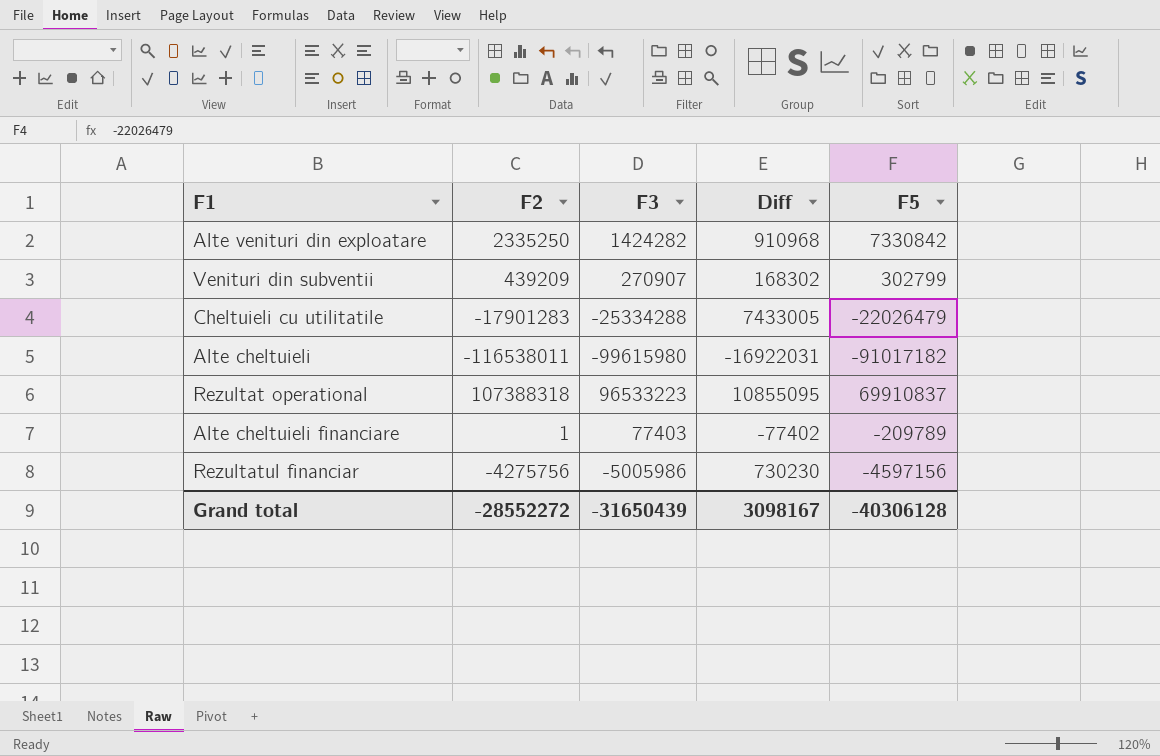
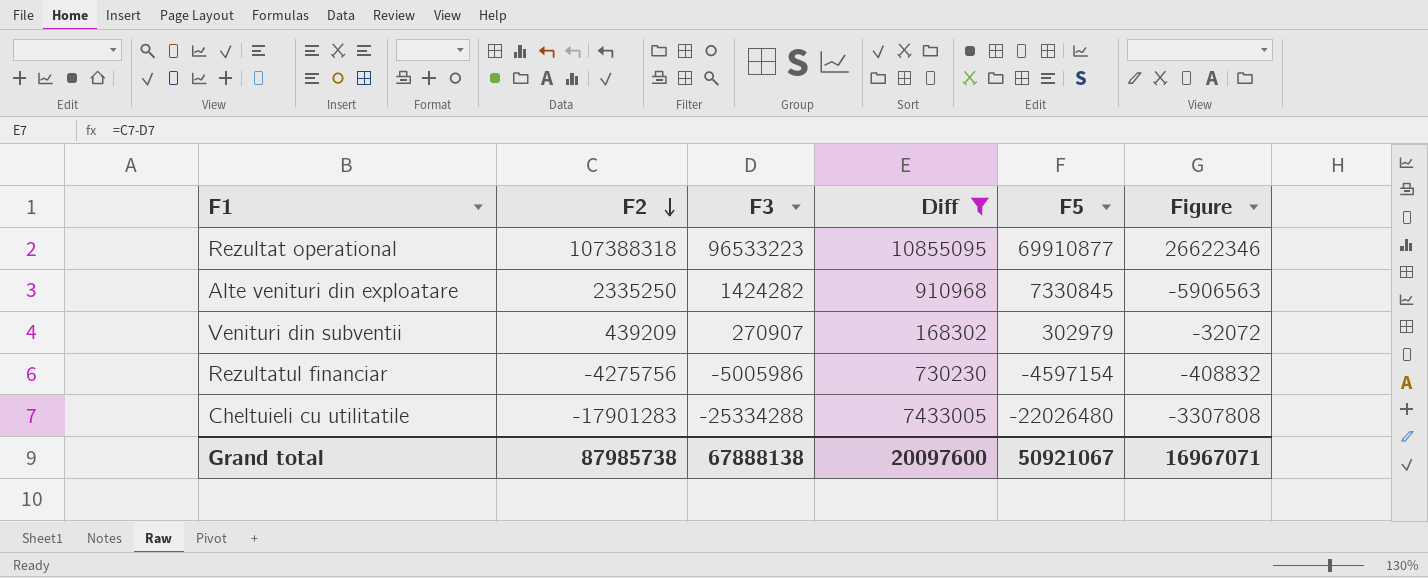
filter: none -> Diff >= 168302
row order: none -> F2 descending
column Figure | formula: none -> [F3] - [F5]
Rezultat operational | F5: 69910837 -> 69910877
Alte venituri din exploatare | F5: 7330842 -> 7330845
Venituri din subventii | F5: 302799 -> 302979
Rezultatul financiar | F5: -4597156 -> -4597154
Cheltuieli cu utilitatile | F5: -22026479 -> -22026480
Grand total | F2: -28552272 -> 87985738
Grand total | F3: -31650439 -> 67888138
Grand total | Diff: 3098167 -> 20097600
Grand total | F5: -40306128 -> 50921067

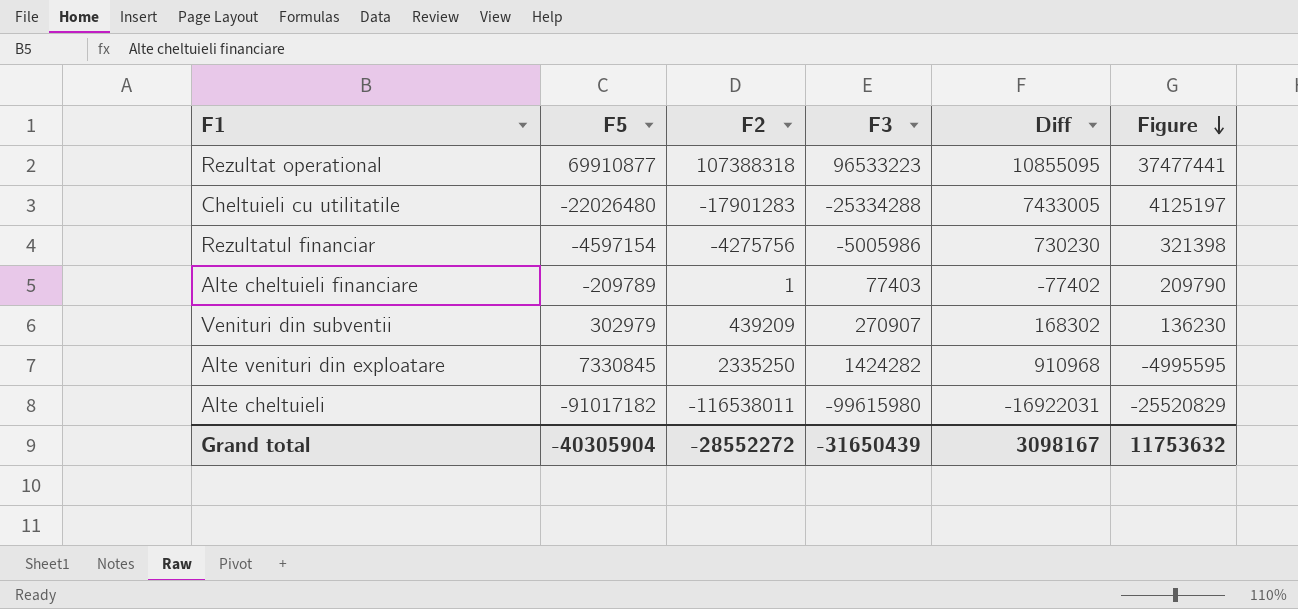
filter: Diff >= 168302 -> none
row order: F2 descending -> Figure descending
column F5 | position: 5 -> 2
column Figure | formula: [F3] - [F5] -> [F2] - [F5]
Grand total | F5: 50921067 -> -40305904
Grand total | F2: 87985738 -> -28552272
Grand total | F3: 67888138 -> -31650439
Grand total | Diff: 20097600 -> 3098167
Grand total | Figure: 16967071 -> 11753632

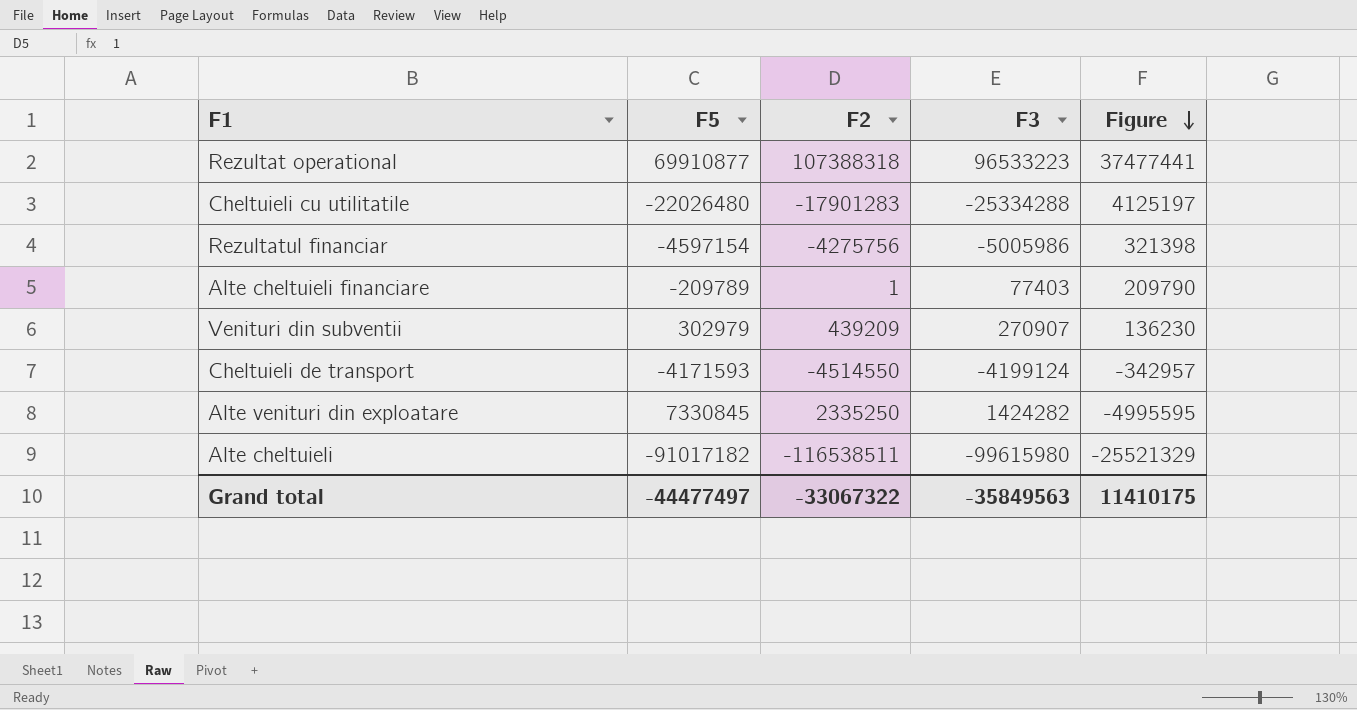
column Diff | formula: [F2] - [F3] -> none
row Cheltuieli de transport: none -> -4171593 | -4514550 | -4199124 | -342957
Alte cheltuieli | F2: -116538011 -> -116538511
Alte cheltuieli | Figure: -25520829 -> -25521329
Grand total | F5: -40305904 -> -44477497
Grand total | F2: -28552272 -> -33067322
Grand total | F3: -31650439 -> -35849563
Grand total | Figure: 11753632 -> 11410175

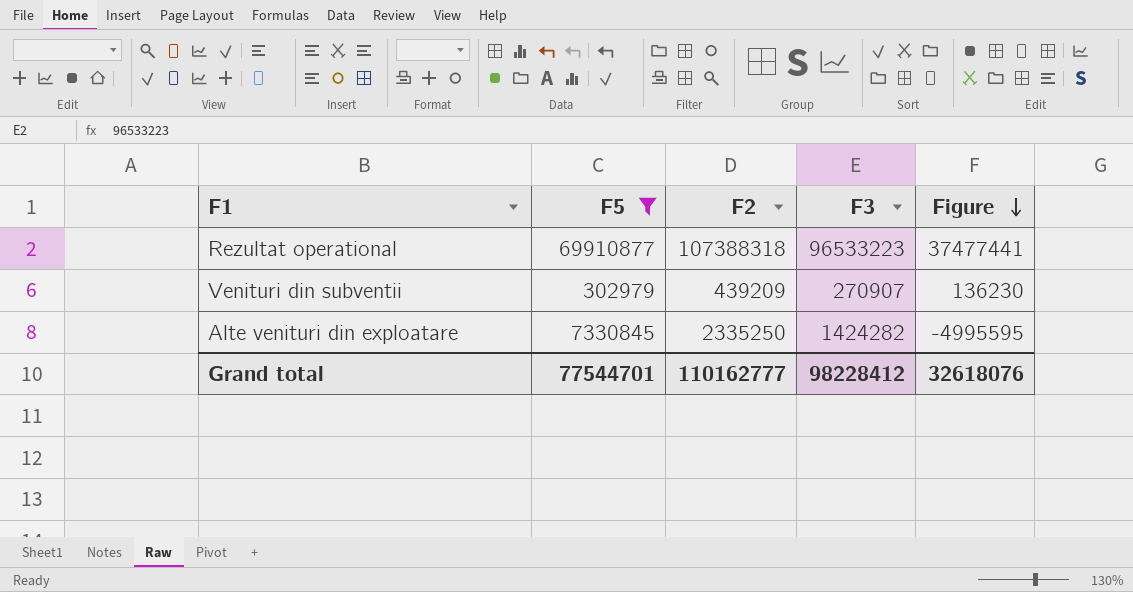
filter: none -> F5 >= 302979
Grand total | F5: -44477497 -> 77544701
Grand total | F2: -33067322 -> 110162777
Grand total | F3: -35849563 -> 98228412
Grand total | Figure: 11410175 -> 32618076

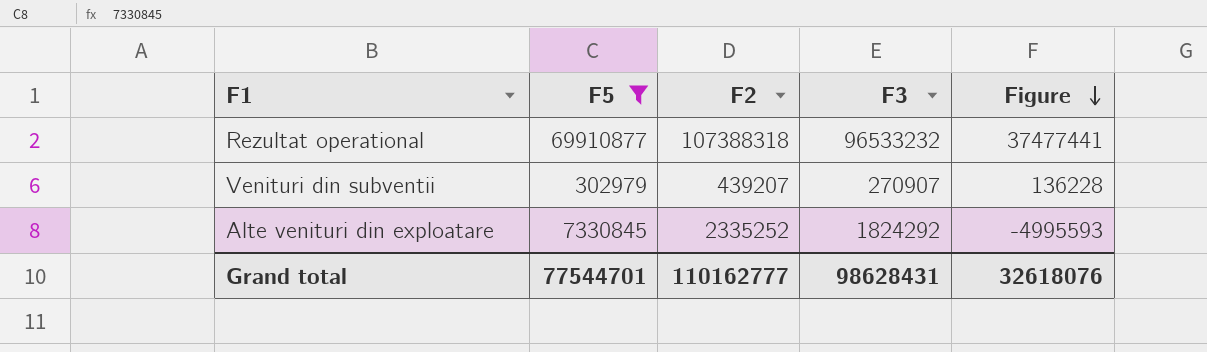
Rezultat operational | F3: 96533223 -> 96533232
Venituri din subventii | F2: 439209 -> 439207
Venituri din subventii | Figure: 136230 -> 136228
Alte venituri din exploatare | F2: 2335250 -> 2335252
Alte venituri din exploatare | F3: 1424282 -> 1824292
Alte venituri din exploatare | Figure: -4995595 -> -4995593
Grand total | F3: 98228412 -> 98628431

